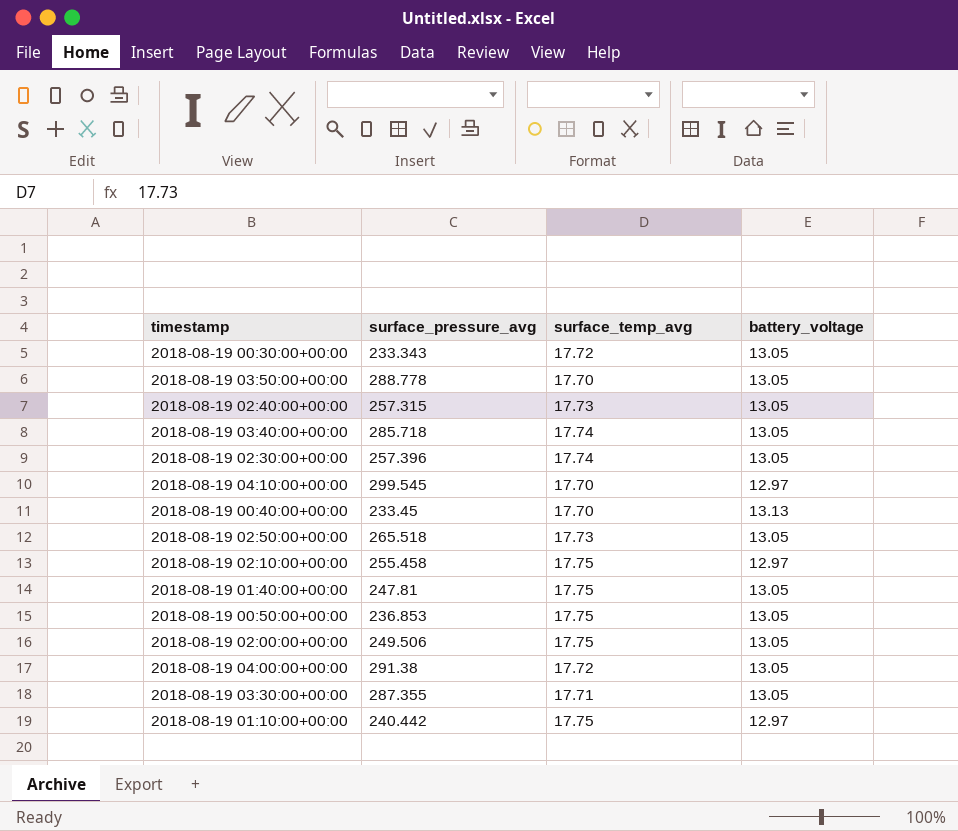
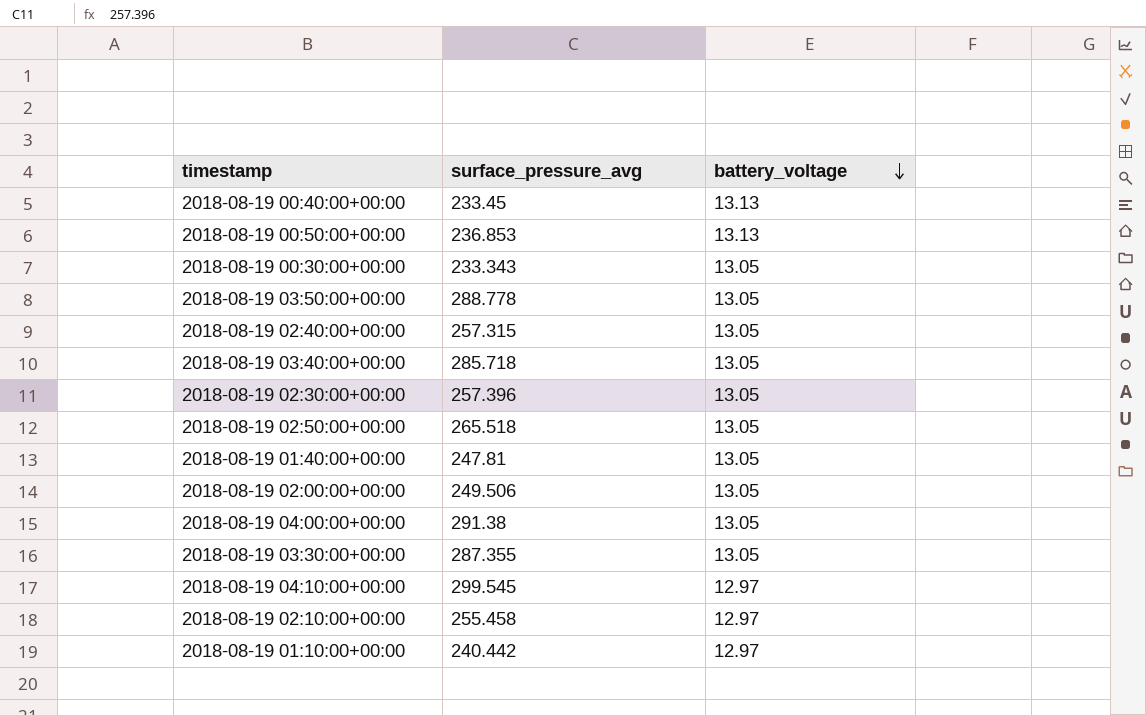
row order: none -> battery_voltage descending
column surface_temp_avg | position: 3 -> none
2018-08-19 00:50:00+00:00 | battery_voltage: 13.05 -> 13.13

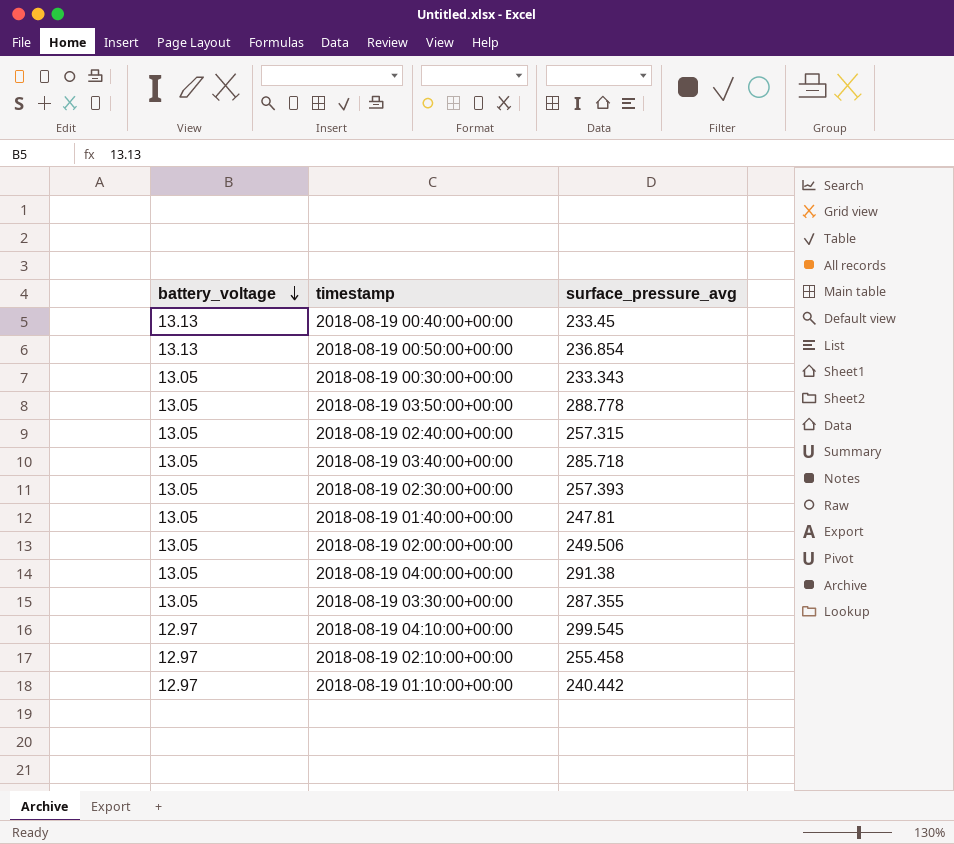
column battery_voltage | position: 3 -> 1
row 2018-08-19 02:50:00+00:00: 265.518 | 13.05 -> none
2018-08-19 00:50:00+00:00 | surface_pressure_avg: 236.853 -> 236.854
2018-08-19 02:30:00+00:00 | surface_pressure_avg: 257.396 -> 257.393

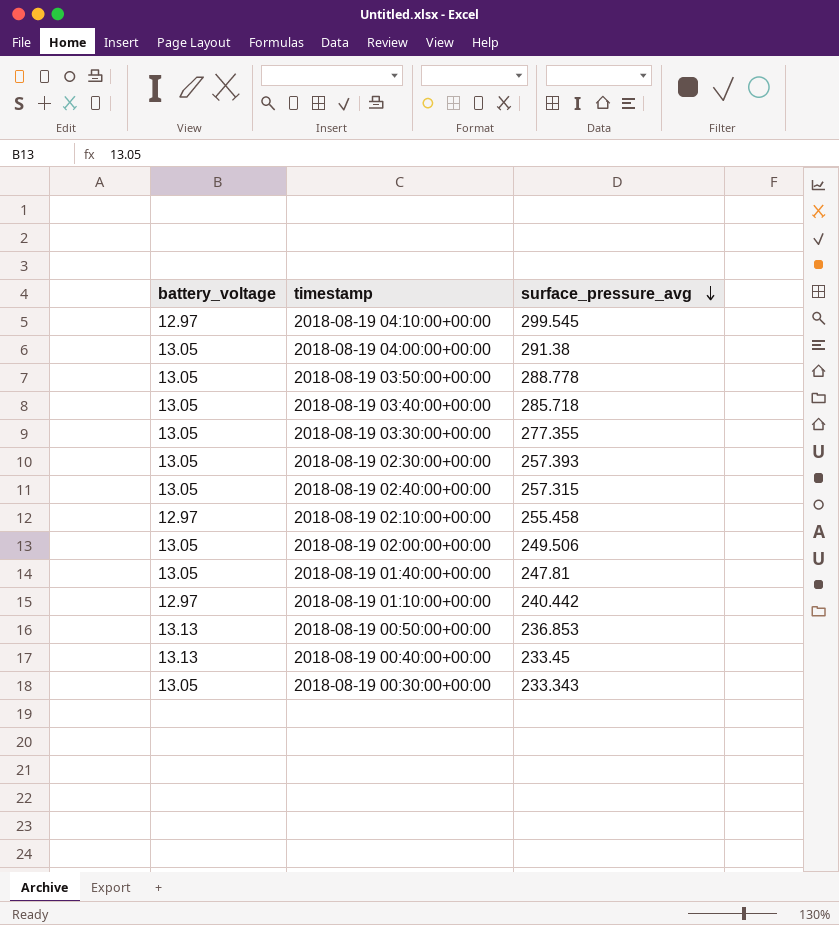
row order: battery_voltage descending -> surface_pressure_avg descending
2018-08-19 03:30:00+00:00 | surface_pressure_avg: 287.355 -> 277.355
2018-08-19 00:50:00+00:00 | surface_pressure_avg: 236.854 -> 236.853

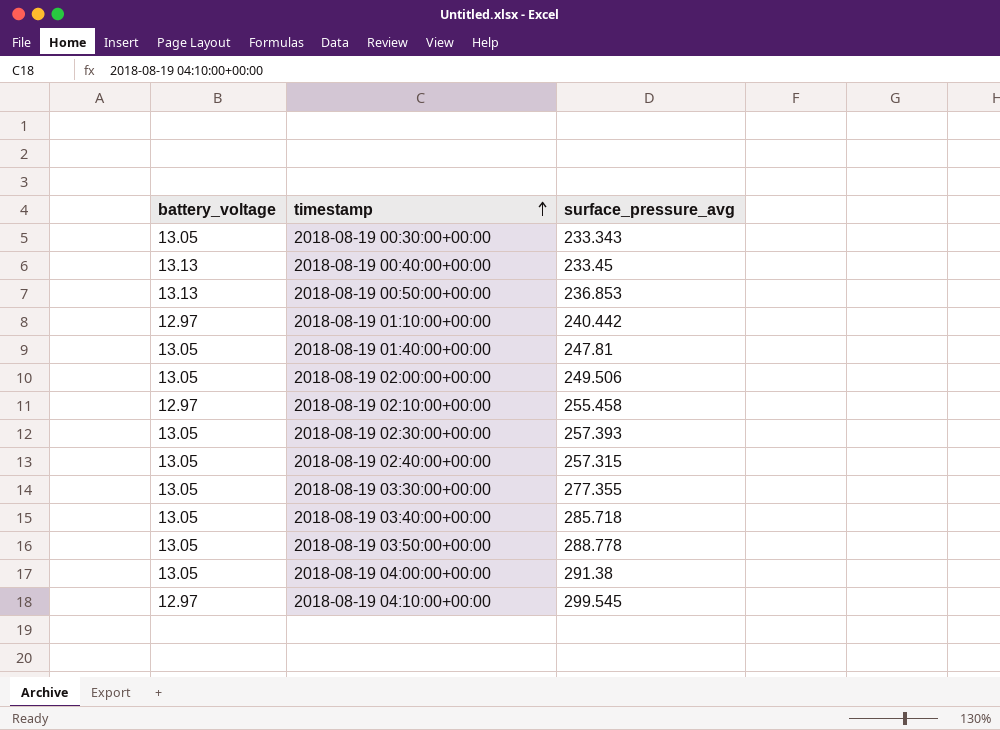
row order: surface_pressure_avg descending -> timestamp ascending

